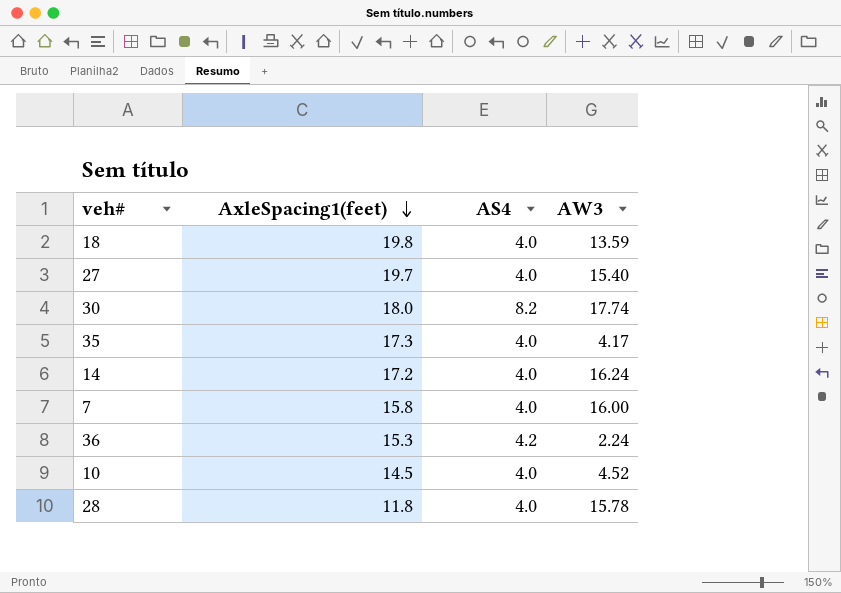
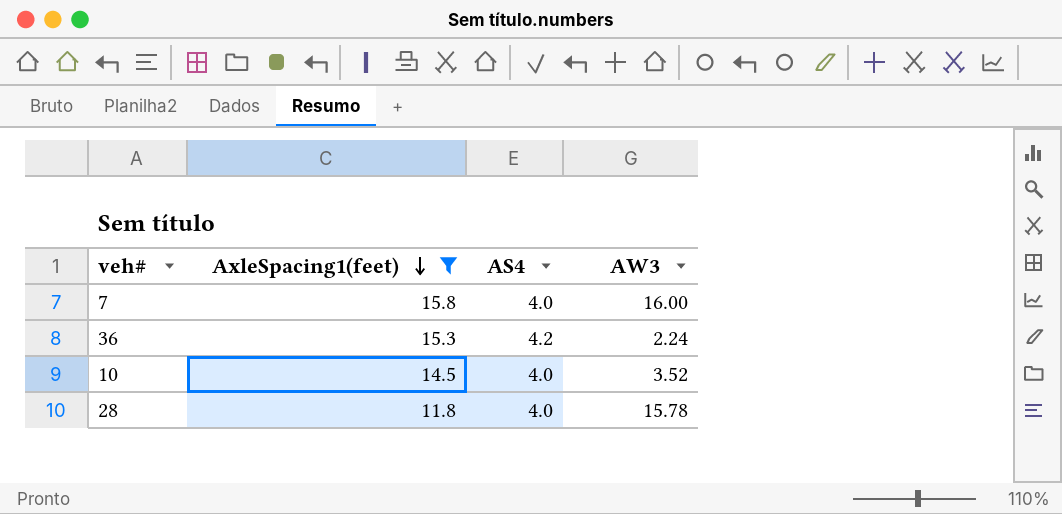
filter: none -> AxleSpacing1(feet) <= 15.8
10 | AW3: 4.52 -> 3.52

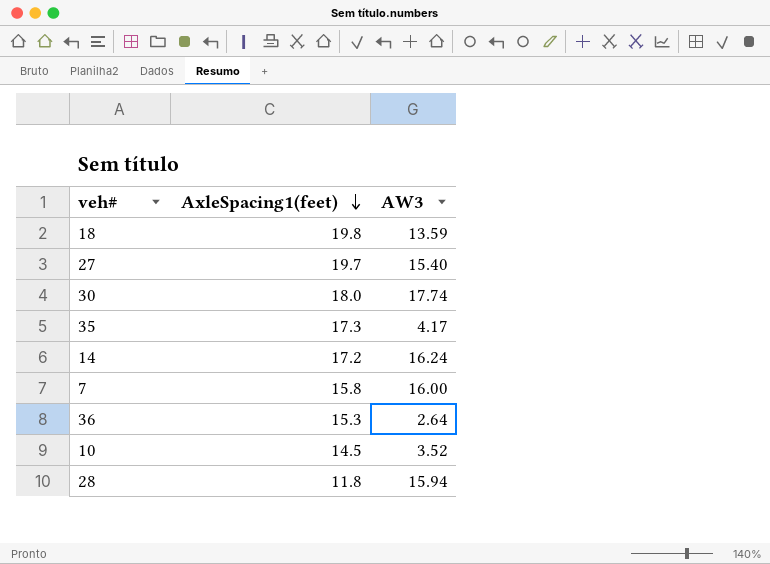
filter: AxleSpacing1(feet) <= 15.8 -> none
column AS4 | position: 3 -> none
36 | AW3: 2.24 -> 2.64
28 | AW3: 15.78 -> 15.94

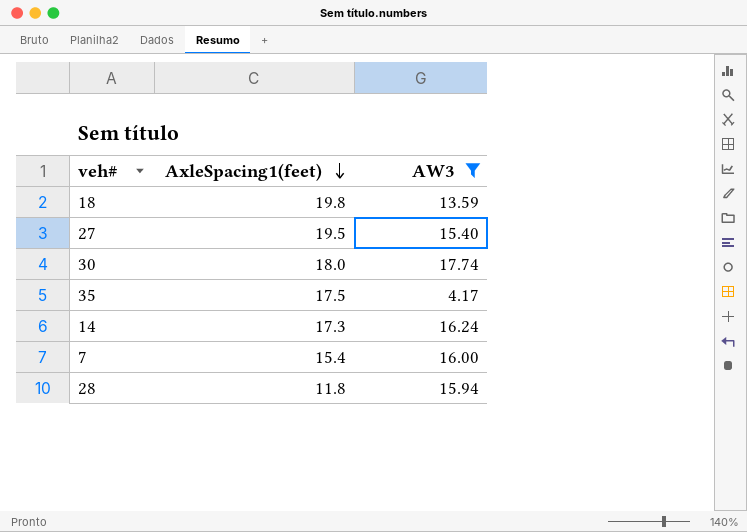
filter: none -> AW3 >= 4.17
27 | AxleSpacing1(feet): 19.7 -> 19.5
35 | AxleSpacing1(feet): 17.3 -> 17.5
14 | AxleSpacing1(feet): 17.2 -> 17.3
7 | AxleSpacing1(feet): 15.8 -> 15.4

